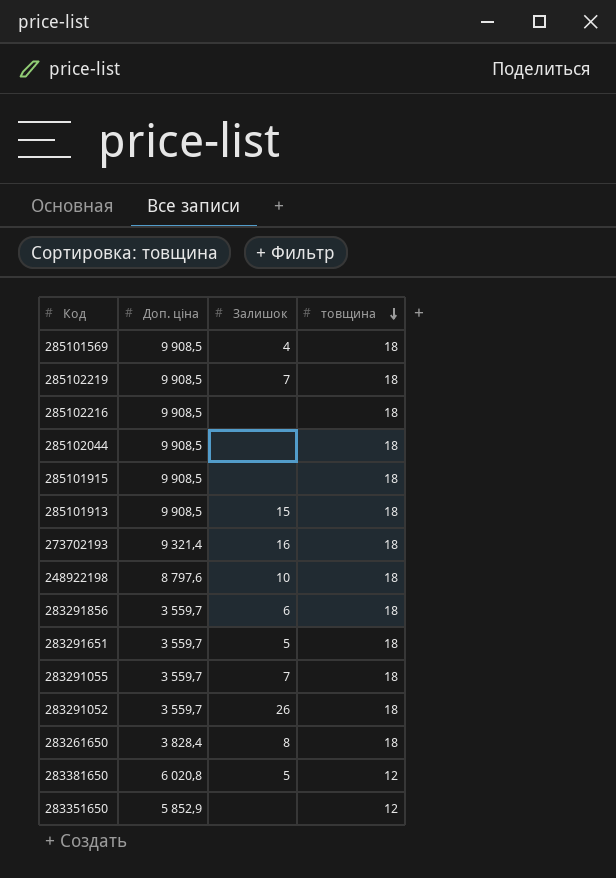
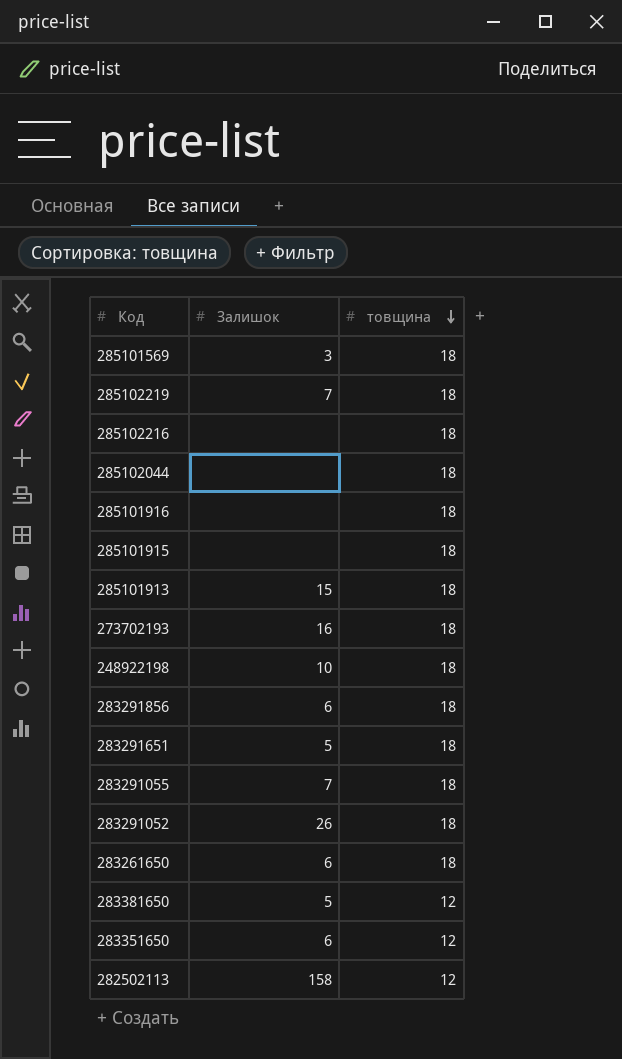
column Доп. ціна | position: 2 -> none
285101569 | Залишок: 4 -> 3
row 285101916: none -> none | 18
283261650 | Залишок: 8 -> 6
283351650 | Залишок: none -> 6
row 282502113: none -> 158 | 12

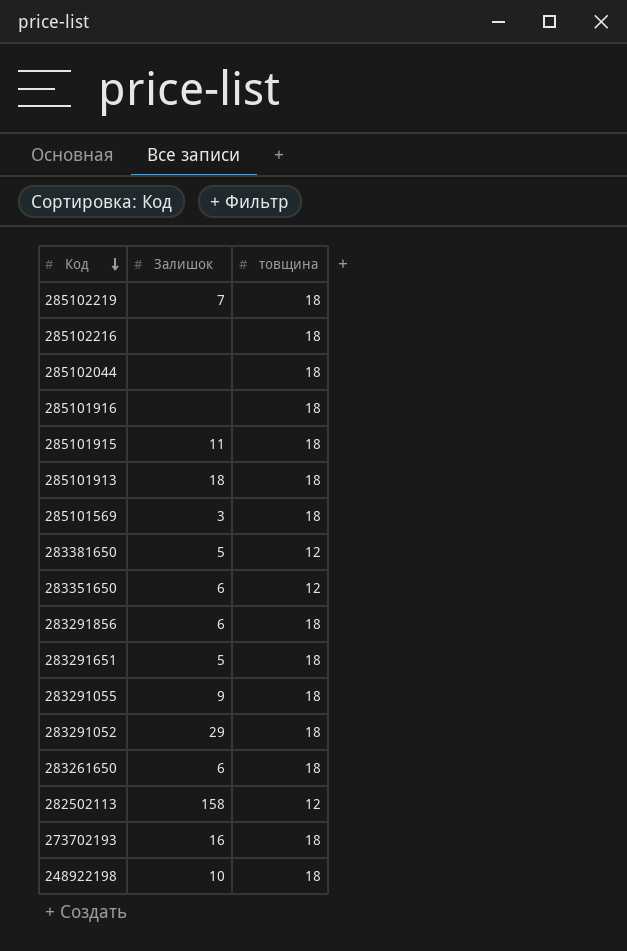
row order: товщина descending -> Код descending
285101915 | Залишок: none -> 11
285101913 | Залишок: 15 -> 18
283291055 | Залишок: 7 -> 9
283291052 | Залишок: 26 -> 29

